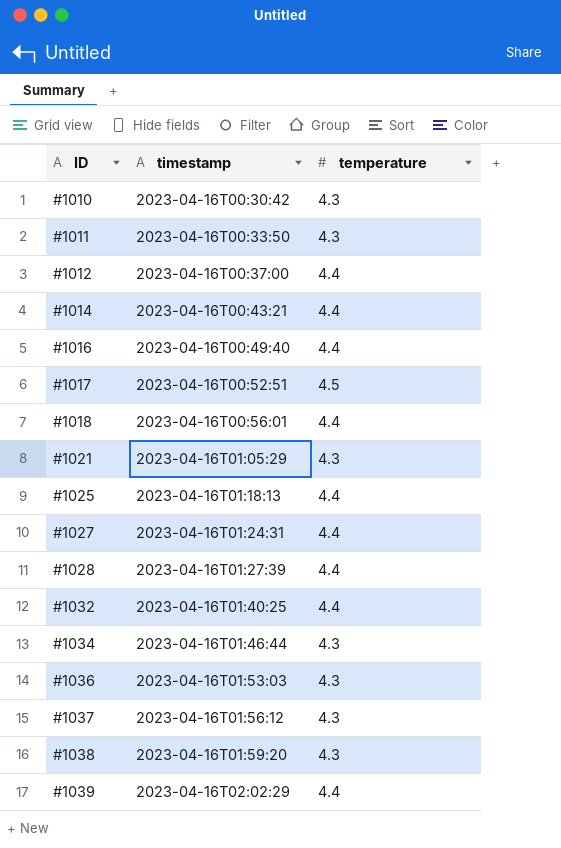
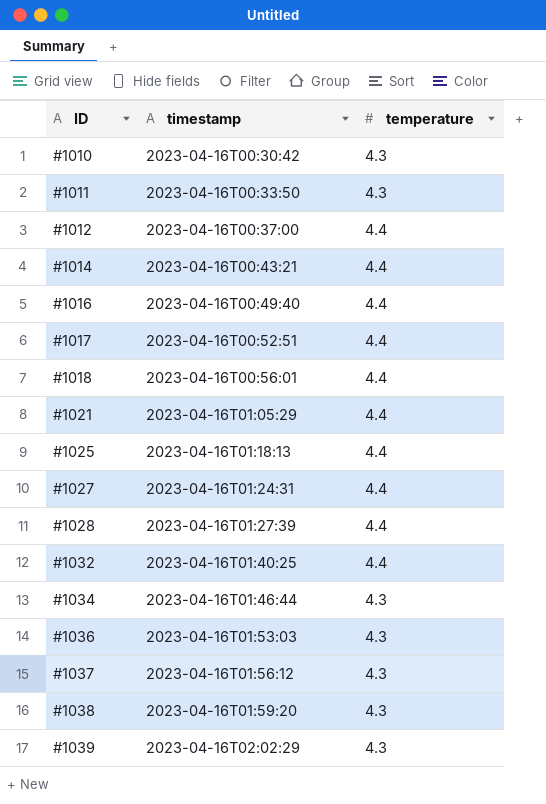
#1017 | temperature: 4.5 -> 4.4
#1021 | temperature: 4.3 -> 4.4
#1039 | temperature: 4.4 -> 4.3

